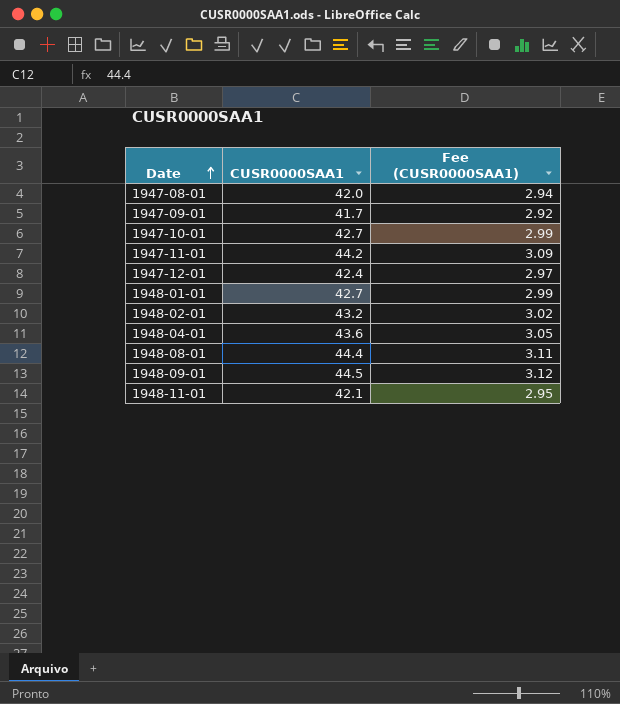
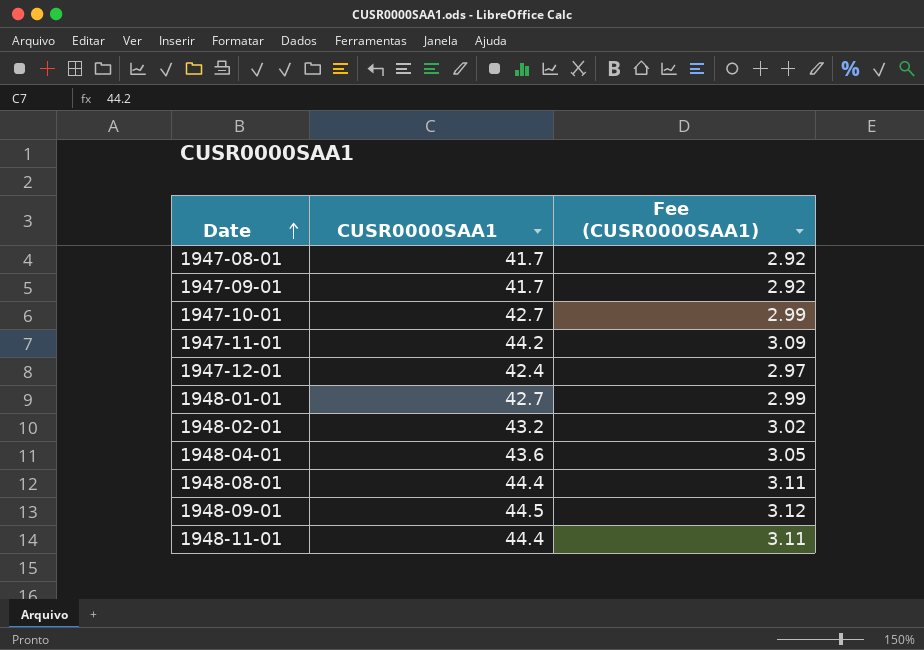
1947-08-01 | CUSR0000SAA1: 42.0 -> 41.7
1947-08-01 | Fee (CUSR0000SAA1): 2.94 -> 2.92
1948-11-01 | CUSR0000SAA1: 42.1 -> 44.4
1948-11-01 | Fee (CUSR0000SAA1): 2.95 -> 3.11

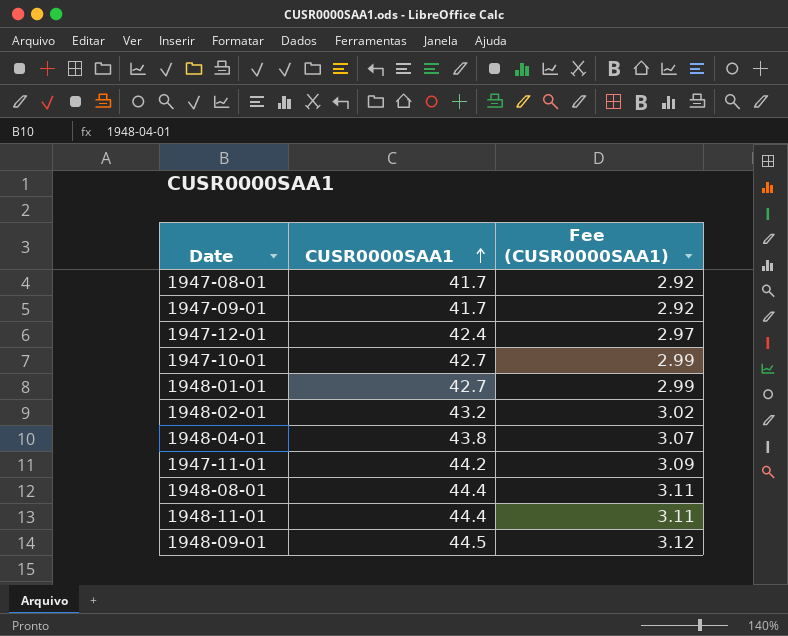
row order: Date ascending -> CUSR0000SAA1 ascending
1948-04-01 | CUSR0000SAA1: 43.6 -> 43.8
1948-04-01 | Fee (CUSR0000SAA1): 3.05 -> 3.07

